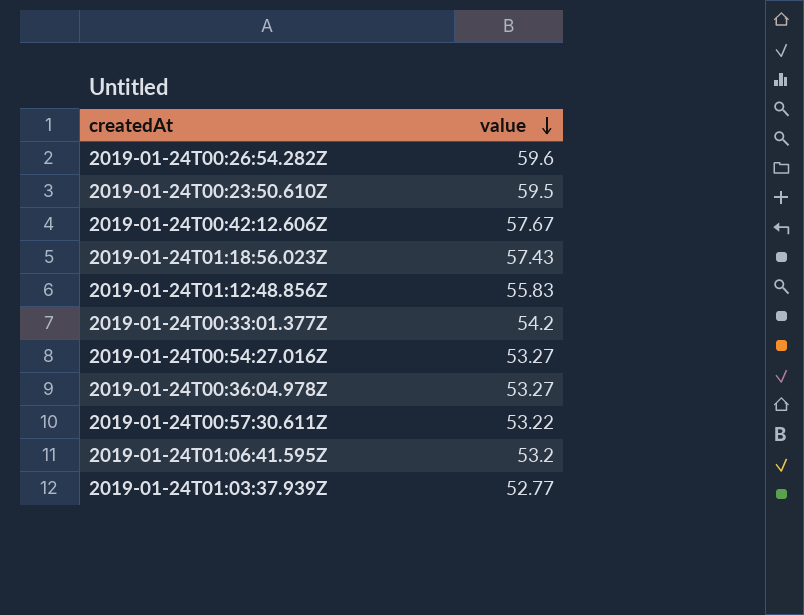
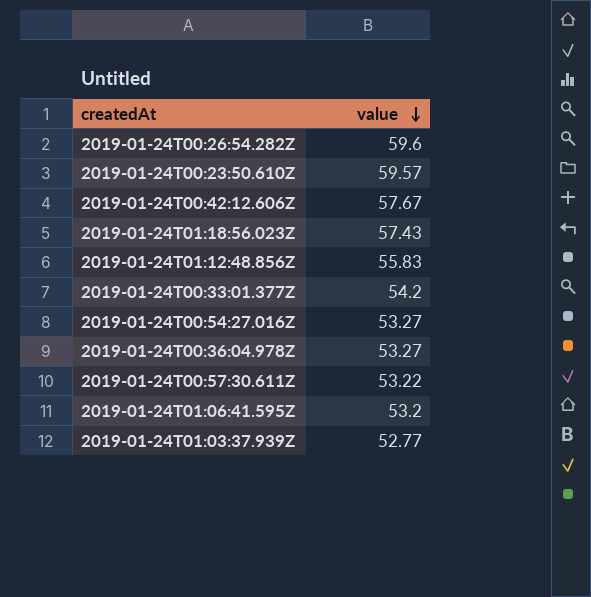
2019-01-24T00:23:50.610Z | value: 59.5 -> 59.57

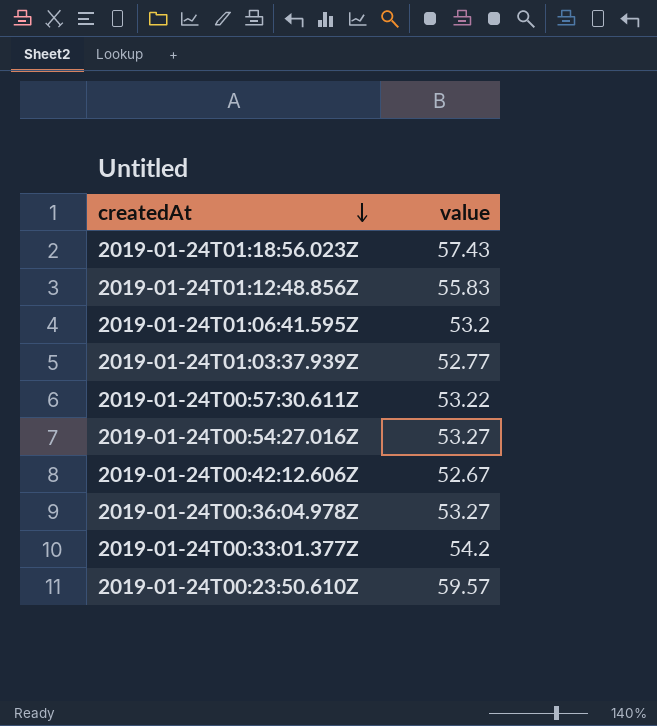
row order: value descending -> createdAt descending
row 2019-01-24T00:26:54.282Z: 59.6 -> none
2019-01-24T00:42:12.606Z | value: 57.67 -> 52.67

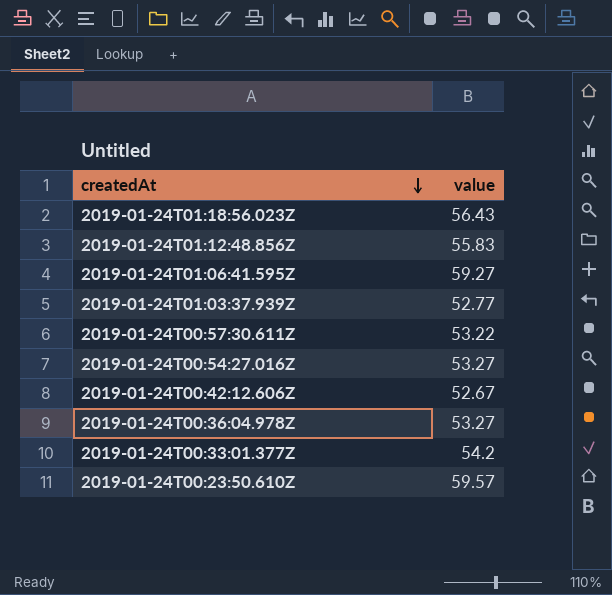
2019-01-24T01:18:56.023Z | value: 57.43 -> 56.43
2019-01-24T01:06:41.595Z | value: 53.2 -> 59.27

